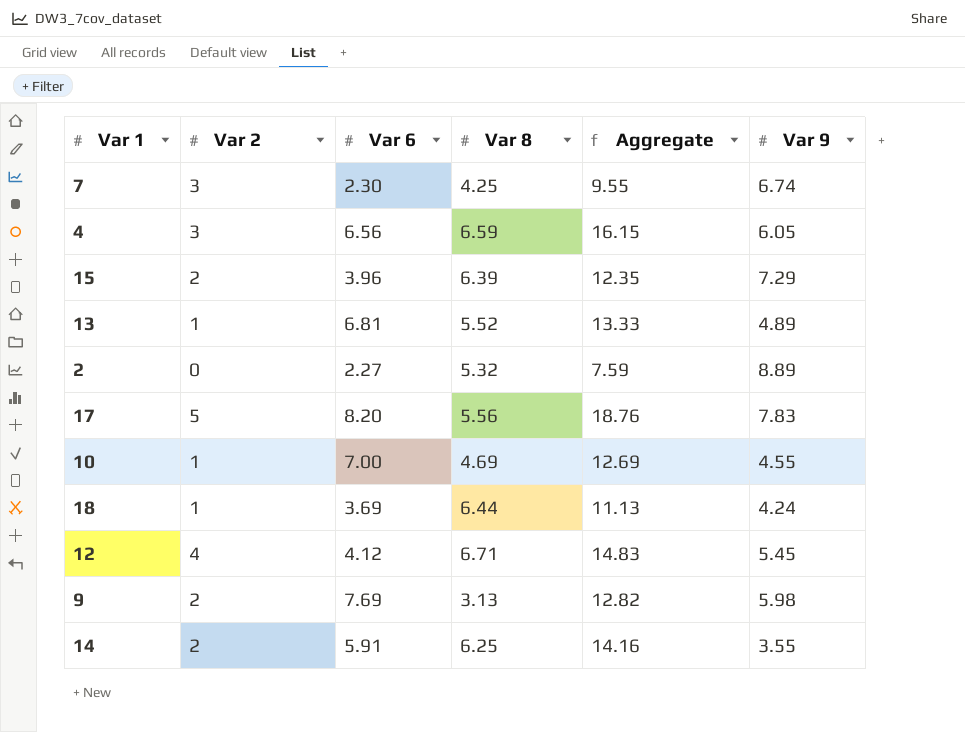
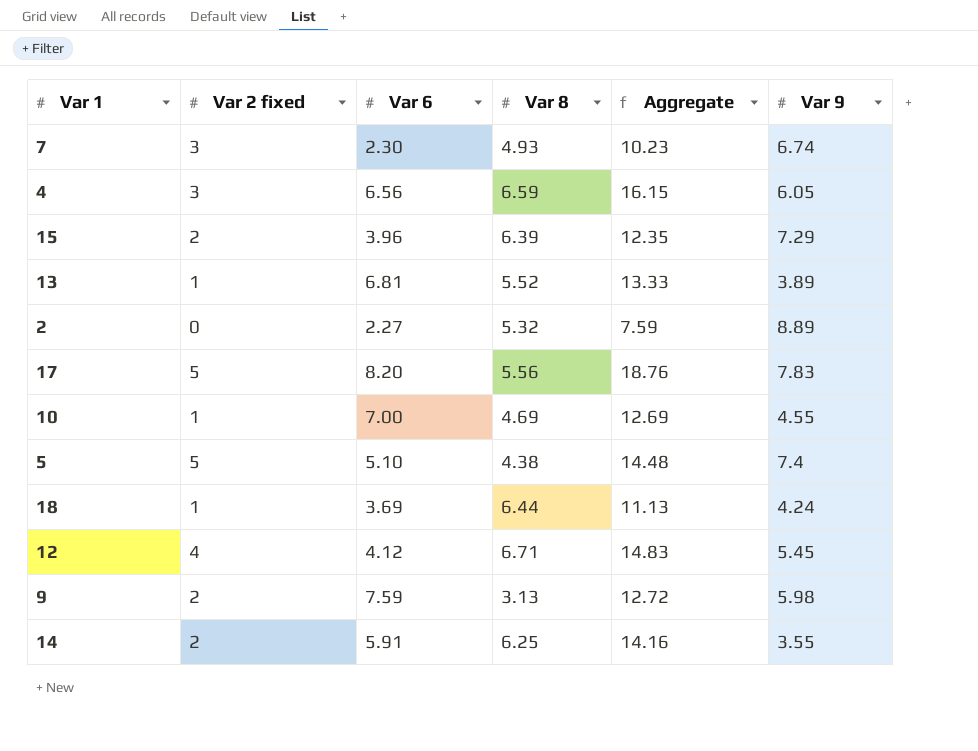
column name: Var 2 -> Var 2 fixed
7 | Var 8: 4.25 -> 4.93
7 | Aggregate: 9.55 -> 10.23
13 | Var 9: 4.89 -> 3.89
row 5: none -> 5 | 5.10 | 4.38 | 14.48 | 7.4
9 | Var 6: 7.69 -> 7.59
9 | Aggregate: 12.82 -> 12.72

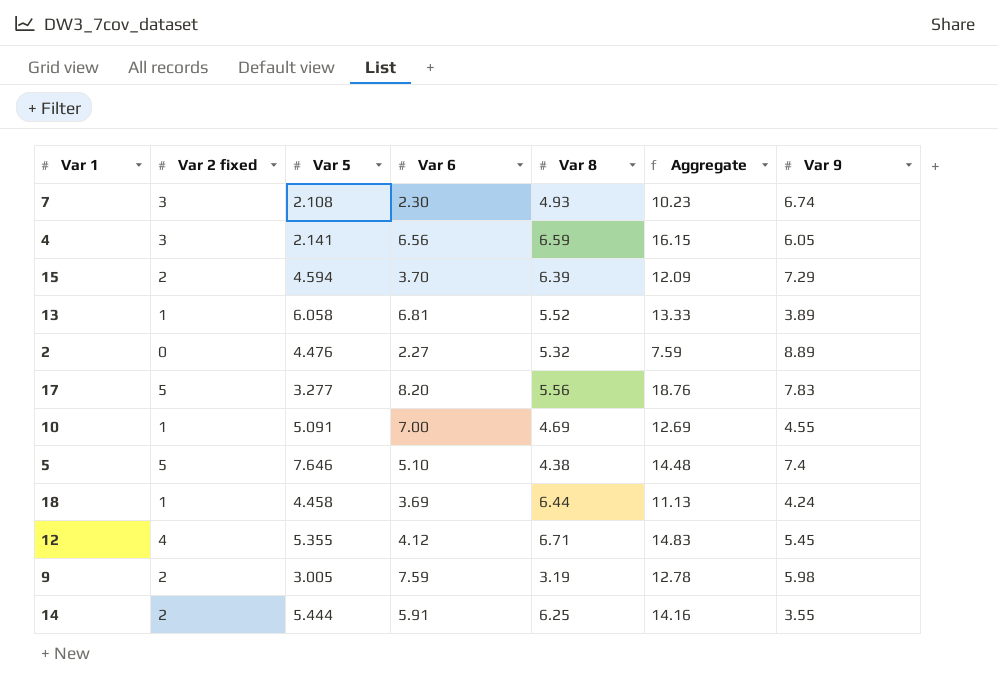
column Var 5 | position: none -> 3
15 | Var 6: 3.96 -> 3.70
15 | Aggregate: 12.35 -> 12.09
9 | Var 8: 3.13 -> 3.19
9 | Aggregate: 12.72 -> 12.78

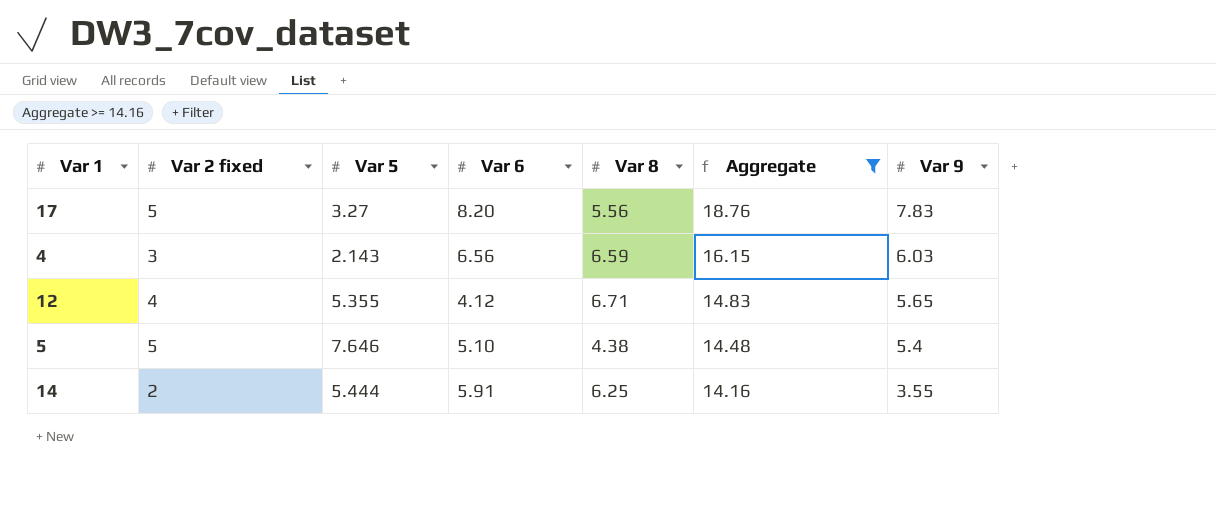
filter: none -> Aggregate >= 14.16
row order: none -> Aggregate descending
17 | Var 5: 3.277 -> 3.27
4 | Var 5: 2.141 -> 2.143
4 | Var 9: 6.05 -> 6.03
12 | Var 9: 5.45 -> 5.65
5 | Var 9: 7.4 -> 5.4

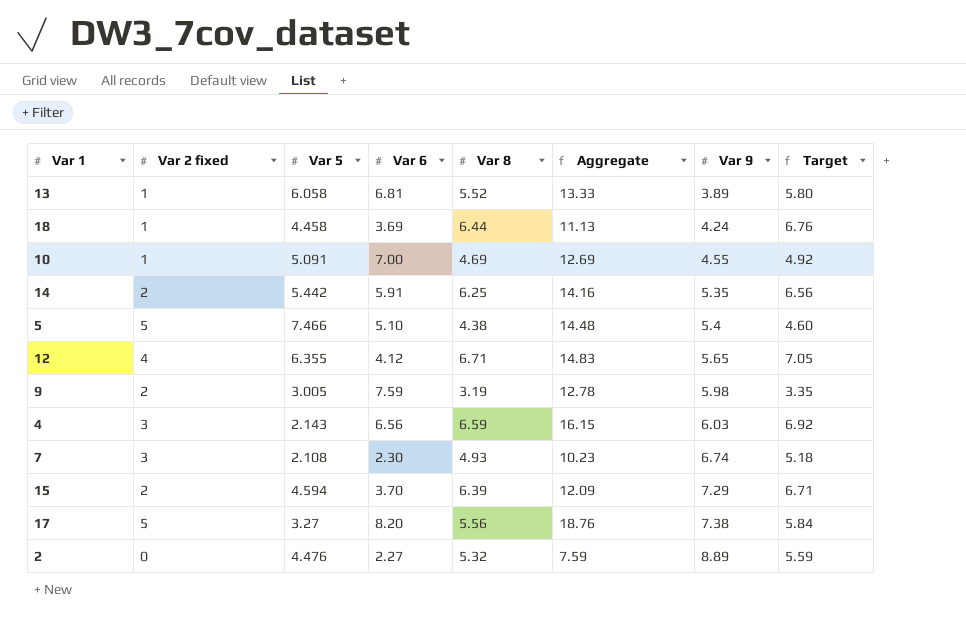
filter: Aggregate >= 14.16 -> none
row order: Aggregate descending -> Var 9 ascending
column Target | formula: none -> [Var 8] * 1.05
14 | Var 5: 5.444 -> 5.442
14 | Var 9: 3.55 -> 5.35
5 | Var 5: 7.646 -> 7.466
12 | Var 5: 5.355 -> 6.355
17 | Var 9: 7.83 -> 7.38

